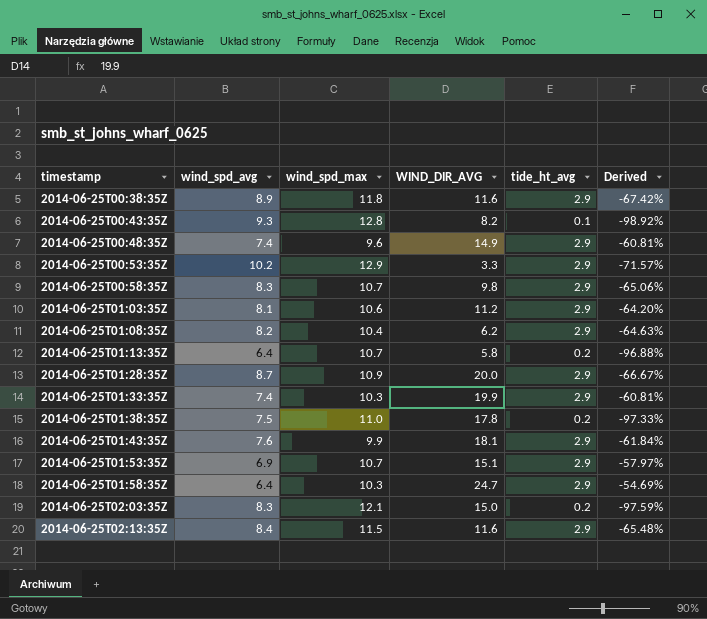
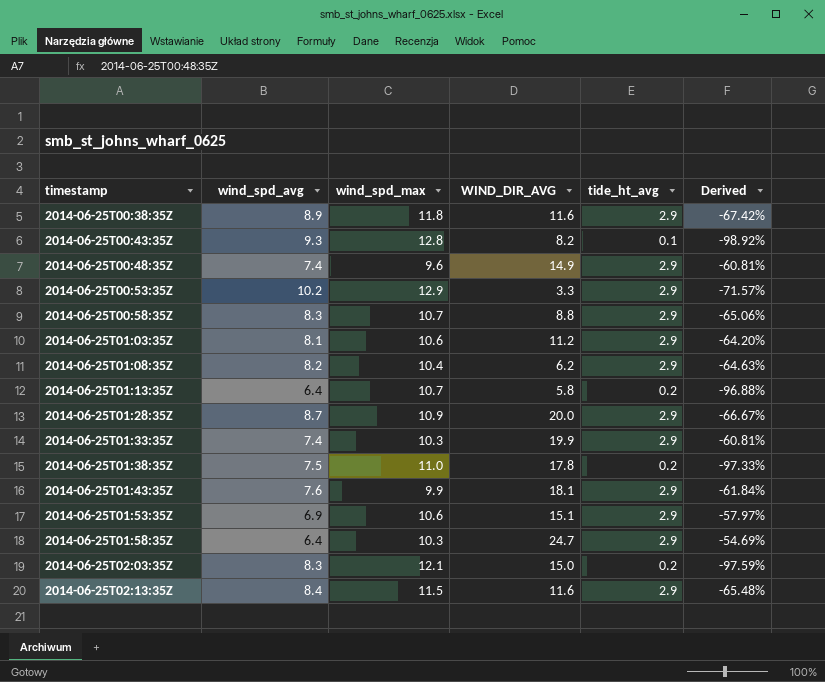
2014-06-25T00:58:35Z | WIND_DIR_AVG: 9.8 -> 8.8
2014-06-25T01:53:35Z | wind_spd_max: 10.7 -> 10.6

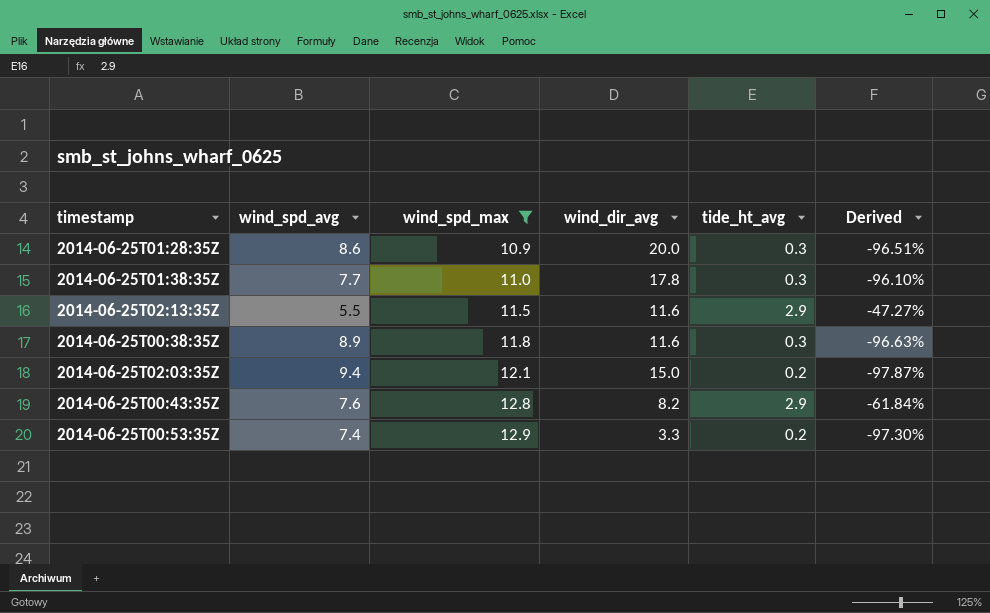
filter: none -> wind_spd_max >= 10.9
row order: timestamp ascending -> wind_spd_max ascending
column name: WIND_DIR_AVG -> wind_dir_avg
2014-06-25T01:28:35Z | wind_spd_avg: 8.7 -> 8.6
2014-06-25T01:28:35Z | tide_ht_avg: 2.9 -> 0.3
2014-06-25T01:28:35Z | Derived: -66.67% -> -96.51%
2014-06-25T01:38:35Z | wind_spd_avg: 7.5 -> 7.7
2014-06-25T01:38:35Z | tide_ht_avg: 0.2 -> 0.3
2014-06-25T01:38:35Z | Derived: -97.33% -> -96.10%
2014-06-25T02:13:35Z | wind_spd_avg: 8.4 -> 5.5
2014-06-25T02:13:35Z | Derived: -65.48% -> -47.27%
2014-06-25T00:38:35Z | tide_ht_avg: 2.9 -> 0.3
2014-06-25T00:38:35Z | Derived: -67.42% -> -96.63%
2014-06-25T02:03:35Z | wind_spd_avg: 8.3 -> 9.4
2014-06-25T02:03:35Z | Derived: -97.59% -> -97.87%
2014-06-25T00:43:35Z | wind_spd_avg: 9.3 -> 7.6
2014-06-25T00:43:35Z | tide_ht_avg: 0.1 -> 2.9
2014-06-25T00:43:35Z | Derived: -98.92% -> -61.84%
2014-06-25T00:53:35Z | wind_spd_avg: 10.2 -> 7.4
2014-06-25T00:53:35Z | tide_ht_avg: 2.9 -> 0.2
2014-06-25T00:53:35Z | Derived: -71.57% -> -97.30%

